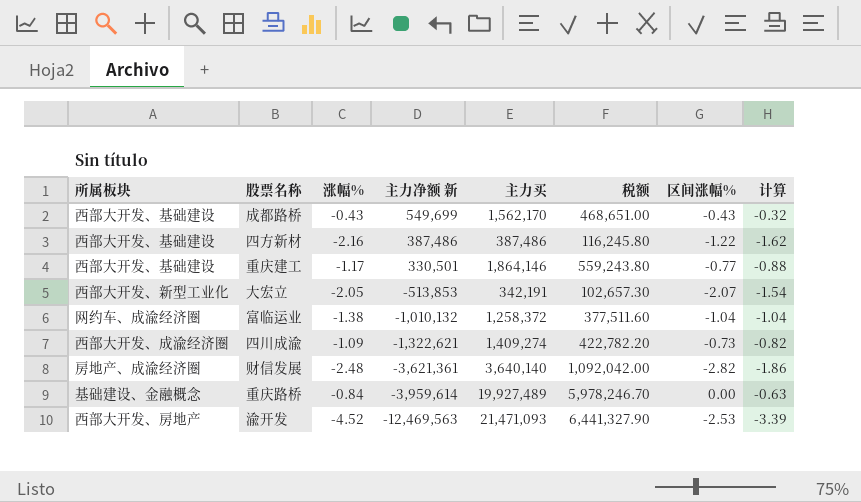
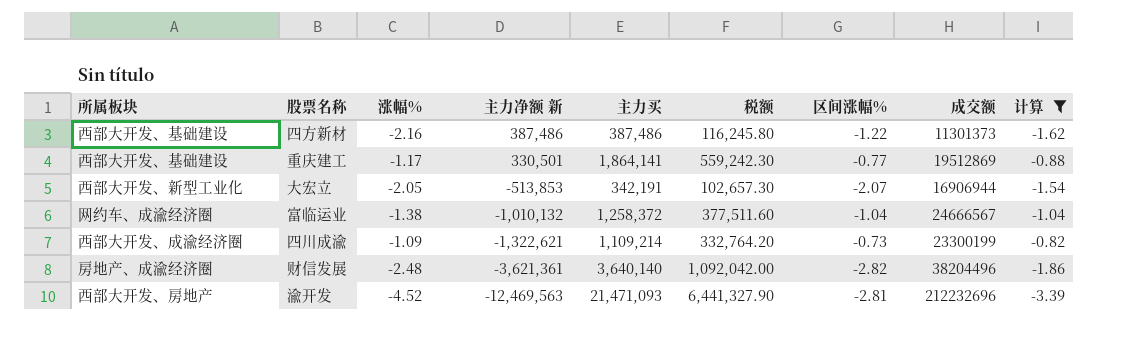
filter: none -> 计算 <= -0.82
column 成交额 | position: none -> 8
重庆建工 | 主力买: 1,864,146 -> 1,864,141
重庆建工 | 税额: 559,243.80 -> 559,242.30
四川成渝 | 主力买: 1,409,274 -> 1,109,214
四川成渝 | 税额: 422,782.20 -> 332,764.20
渝开发 | 区间涨幅%: -2.53 -> -2.81

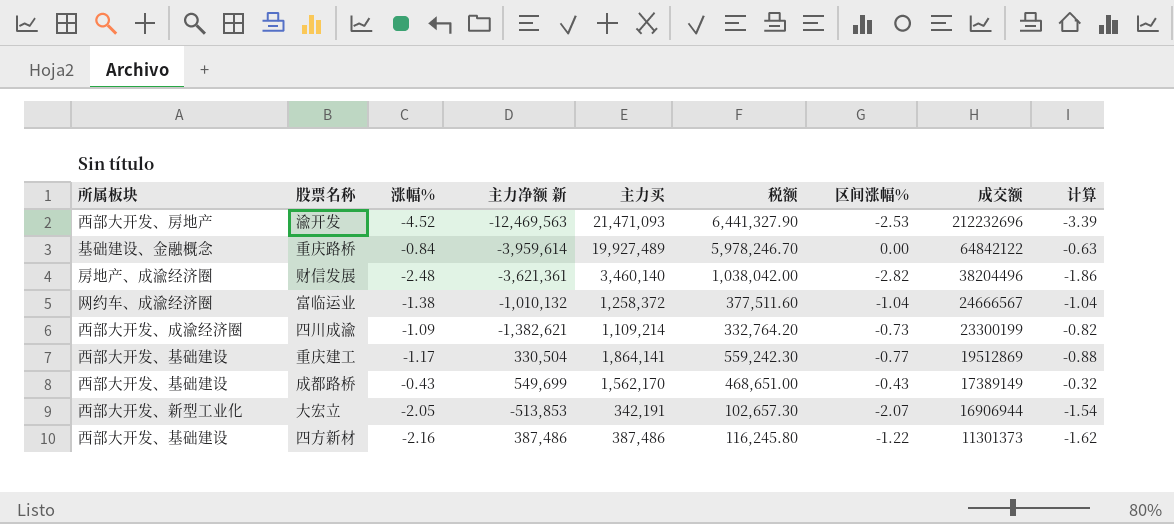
filter: 计算 <= -0.82 -> none
row order: 主力净额 新 descending -> 成交额 descending
渝开发 | 区间涨幅%: -2.81 -> -2.53
财信发展 | 主力买: 3,640,140 -> 3,460,140
财信发展 | 税额: 1,092,042.00 -> 1,038,042.00
四川成渝 | 主力净额 新: -1,322,621 -> -1,382,621
重庆建工 | 主力净额 新: 330,501 -> 330,504

